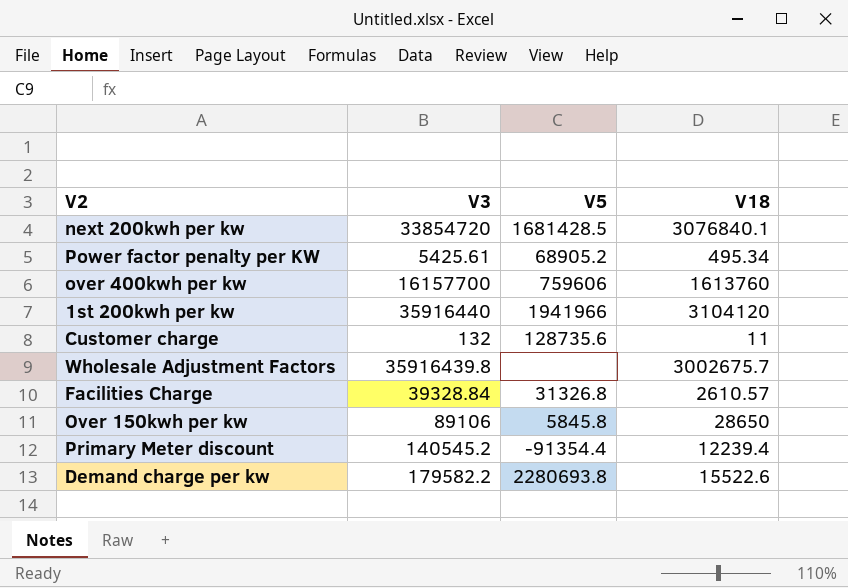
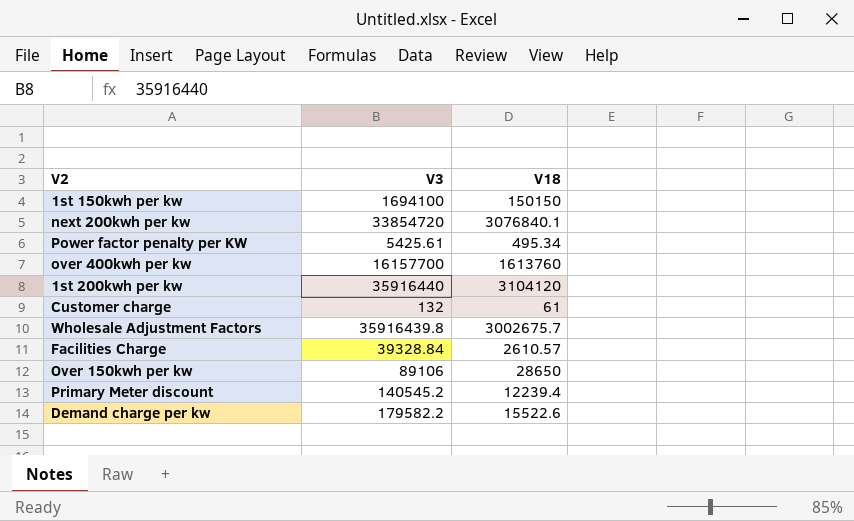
column V5 | position: 3 -> none
row 1st 150kwh per kw: none -> 1694100 | 150150
Customer charge | V18: 11 -> 61

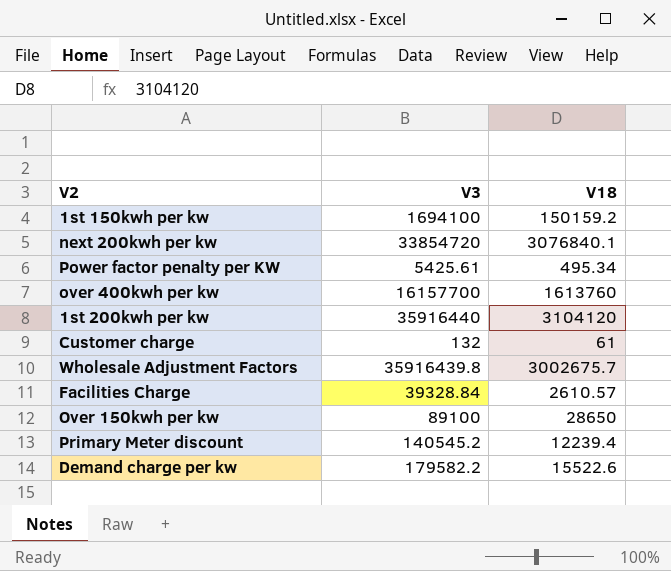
1st 150kwh per kw | V18: 150150 -> 150159.2
Over 150kwh per kw | V3: 89106 -> 89100

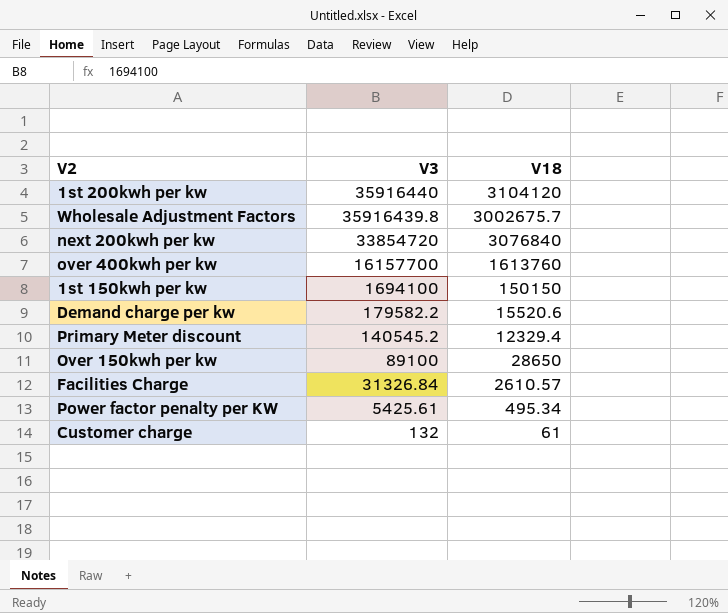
row order: none -> V3 descending
next 200kwh per kw | V18: 3076840.1 -> 3076840
1st 150kwh per kw | V18: 150159.2 -> 150150
Demand charge per kw | V18: 15522.6 -> 15520.6
Primary Meter discount | V18: 12239.4 -> 12329.4
Facilities Charge | V3: 39328.84 -> 31326.84

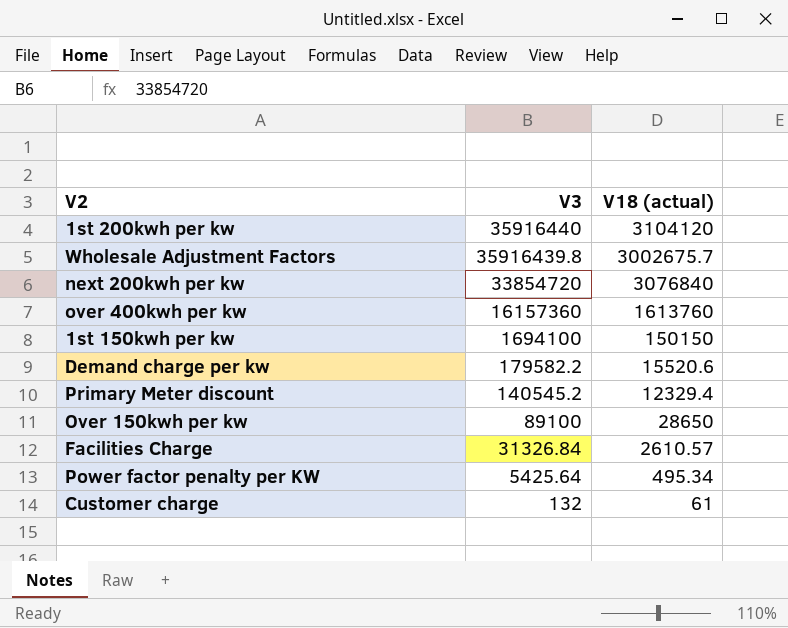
column name: V18 -> V18 (actual)
over 400kwh per kw | V3: 16157700 -> 16157360
Power factor penalty per KW | V3: 5425.61 -> 5425.64

